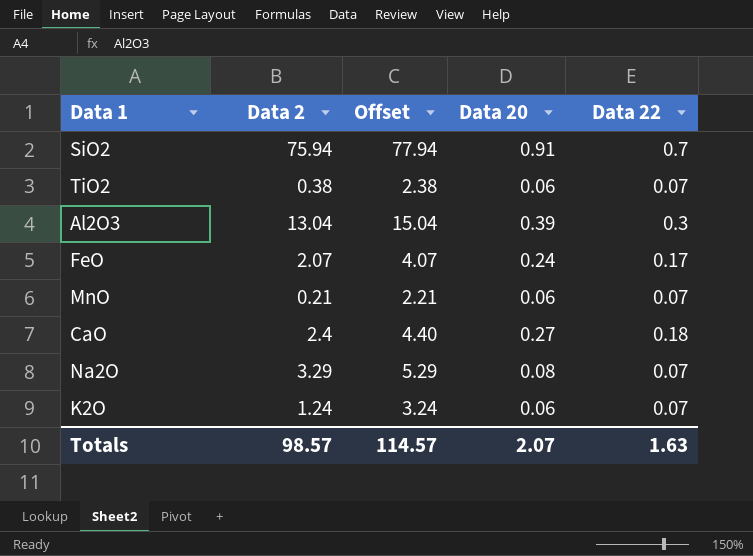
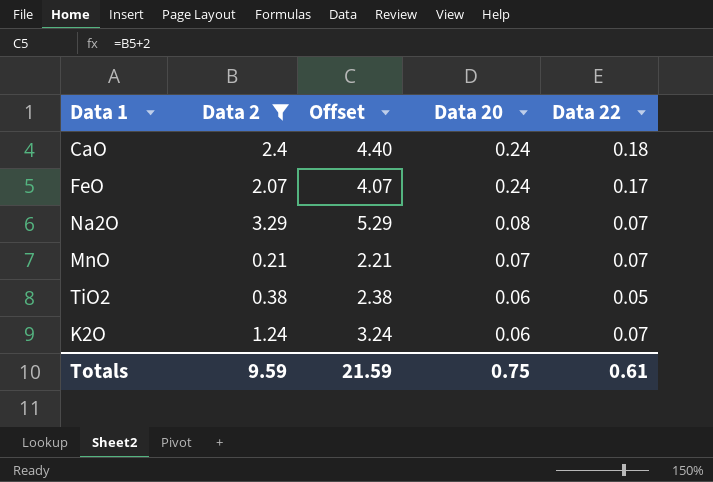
filter: none -> Data 2 <= 3.29
row order: none -> Data 20 descending
CaO | Data 20: 0.27 -> 0.24
MnO | Data 20: 0.06 -> 0.07
TiO2 | Data 22: 0.07 -> 0.05
Totals | Data 2: 98.57 -> 9.59
Totals | Offset: 114.57 -> 21.59
Totals | Data 20: 2.07 -> 0.75
Totals | Data 22: 1.63 -> 0.61

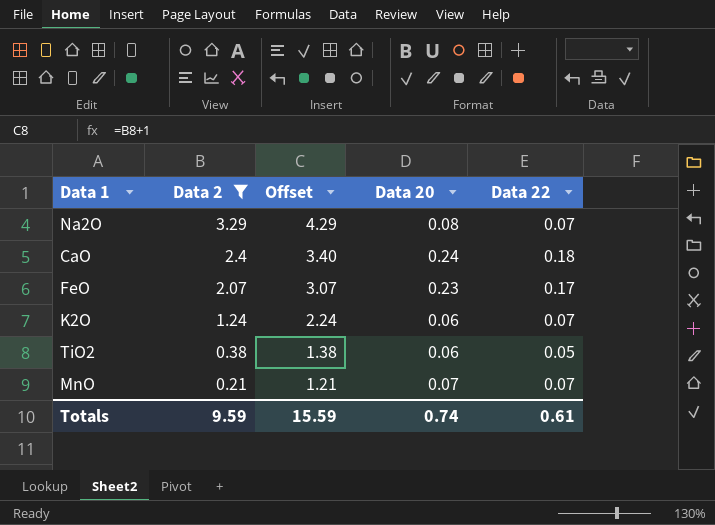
row order: Data 20 descending -> Data 2 descending
column Offset | formula: [Data 2] + 2 -> [Data 2] + 1
FeO | Data 20: 0.24 -> 0.23
Totals | Offset: 21.59 -> 15.59
Totals | Data 20: 0.75 -> 0.74

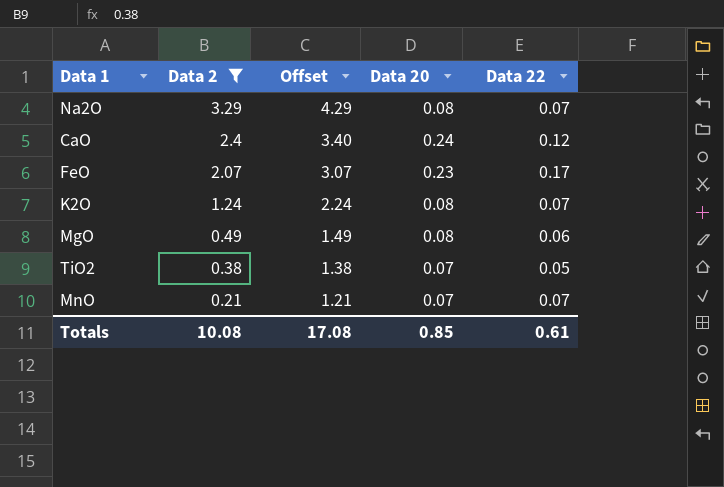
CaO | Data 22: 0.18 -> 0.12
K2O | Data 20: 0.06 -> 0.08
row MgO: none -> 0.49 | 1.49 | 0.08 | 0.06
TiO2 | Data 20: 0.06 -> 0.07
Totals | Data 2: 9.59 -> 10.08
Totals | Offset: 15.59 -> 17.08
Totals | Data 20: 0.74 -> 0.85

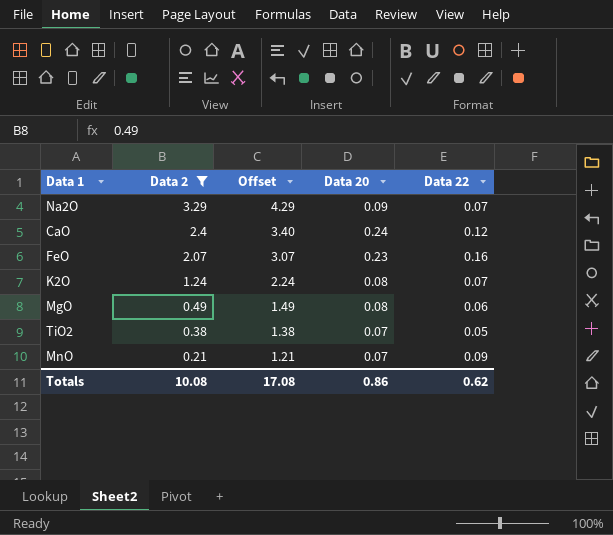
Na2O | Data 20: 0.08 -> 0.09
FeO | Data 22: 0.17 -> 0.16
MnO | Data 22: 0.07 -> 0.09
Totals | Data 20: 0.85 -> 0.86
Totals | Data 22: 0.61 -> 0.62

